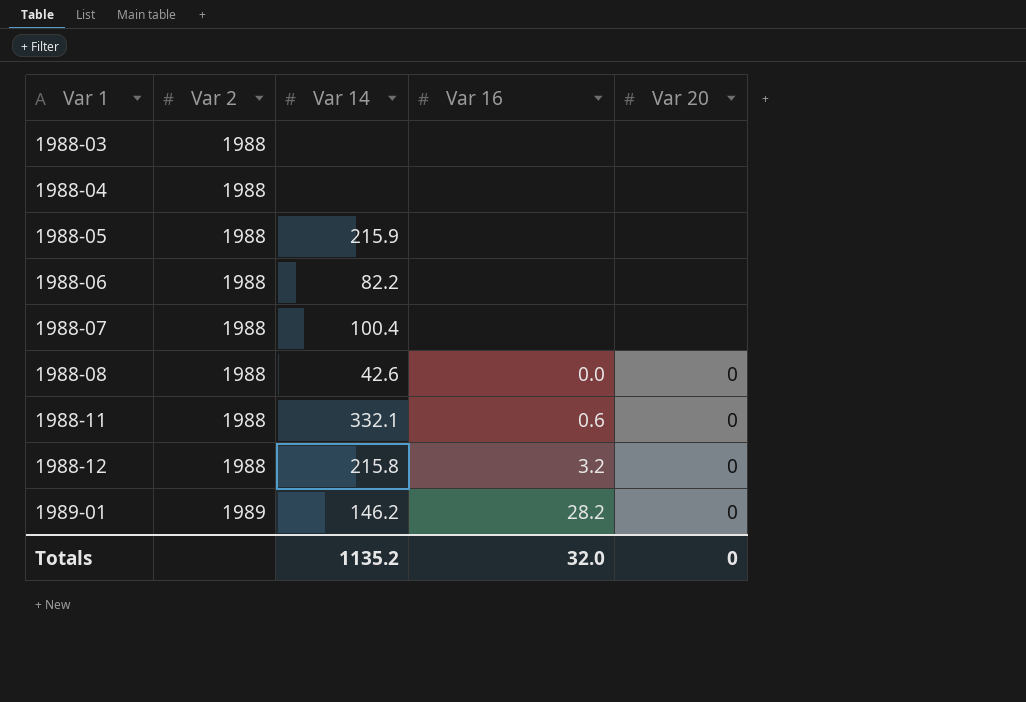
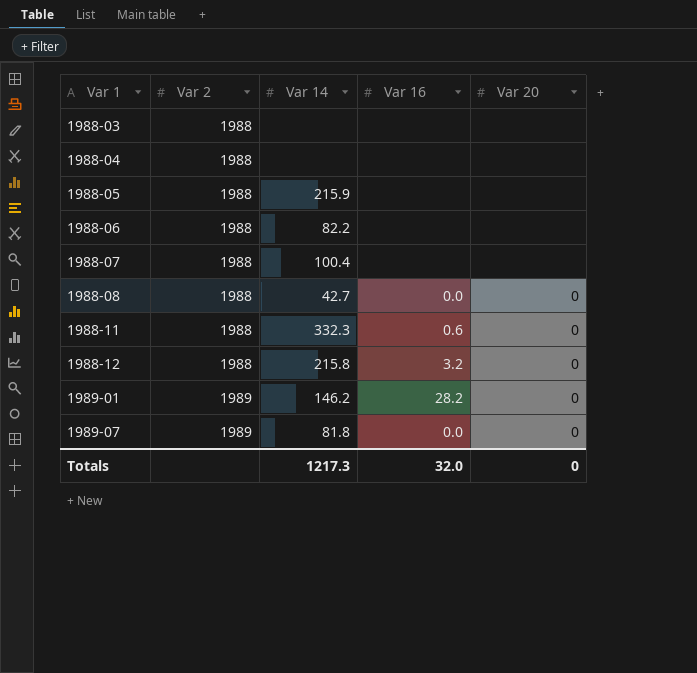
1988-08 | Var 14: 42.6 -> 42.7
1988-11 | Var 14: 332.1 -> 332.3
row 1989-07: none -> 1989 | 81.8 | 0.0 | 0
Totals | Var 14: 1135.2 -> 1217.3

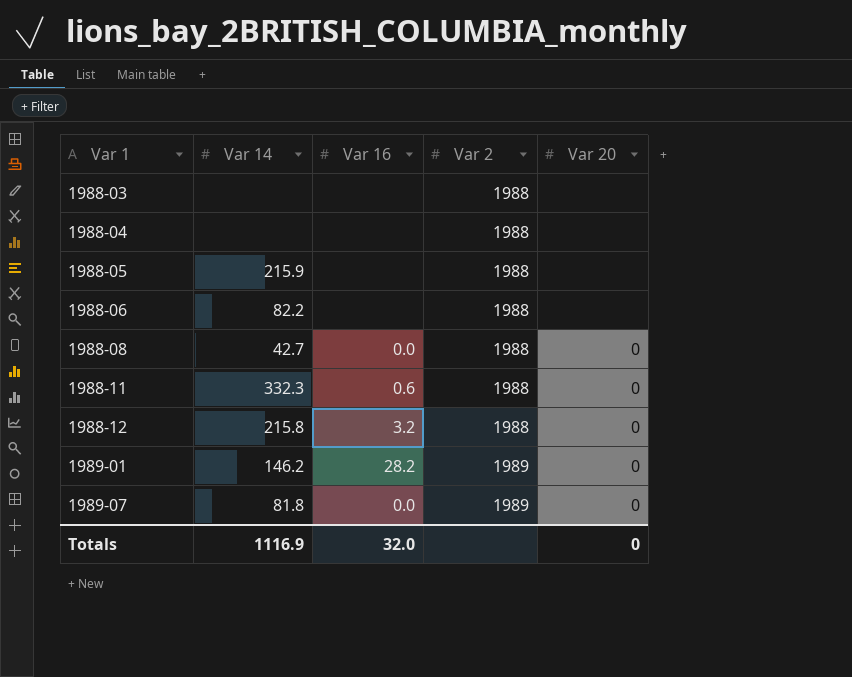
column Var 2 | position: 2 -> 4
row 1988-07: 1988 | 100.4 | none | none -> none
Totals | Var 14: 1217.3 -> 1116.9

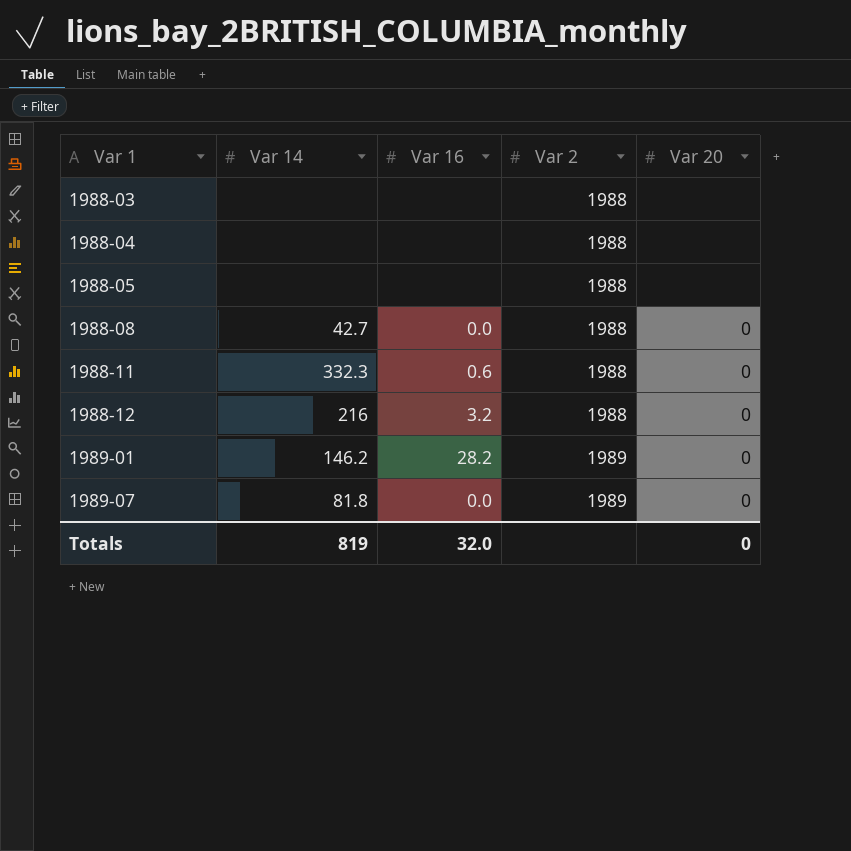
row 1988-06: 82.2 | none | 1988 | none -> none
1988-05 | Var 14: 215.9 -> none
1988-12 | Var 14: 215.8 -> 216
Totals | Var 14: 1116.9 -> 819

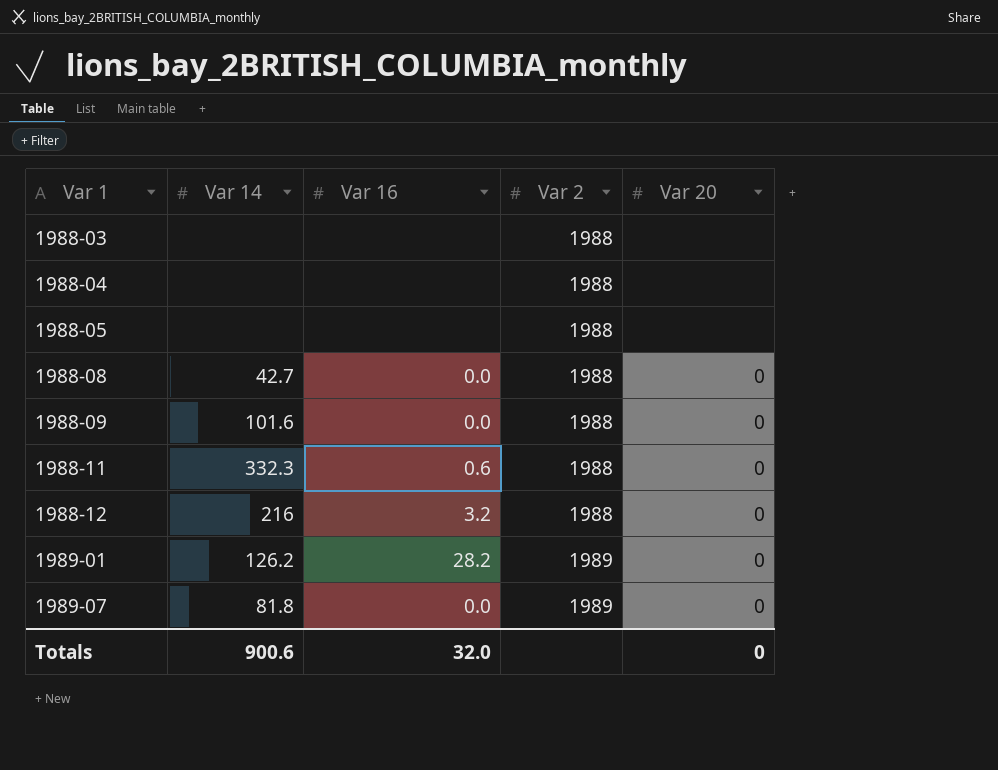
row 1988-09: none -> 101.6 | 0.0 | 1988 | 0
1989-01 | Var 14: 146.2 -> 126.2
Totals | Var 14: 819 -> 900.6

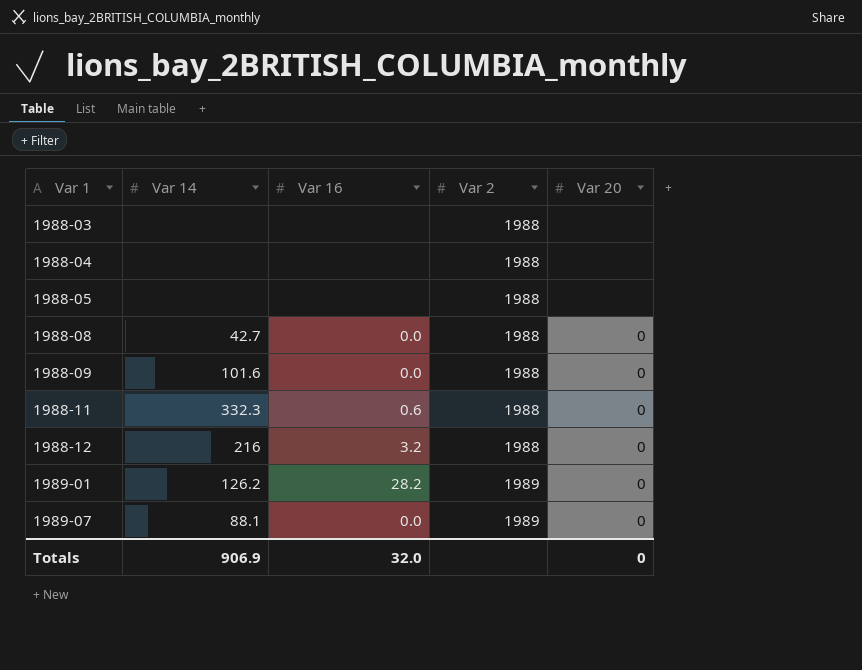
1989-07 | Var 14: 81.8 -> 88.1
Totals | Var 14: 900.6 -> 906.9

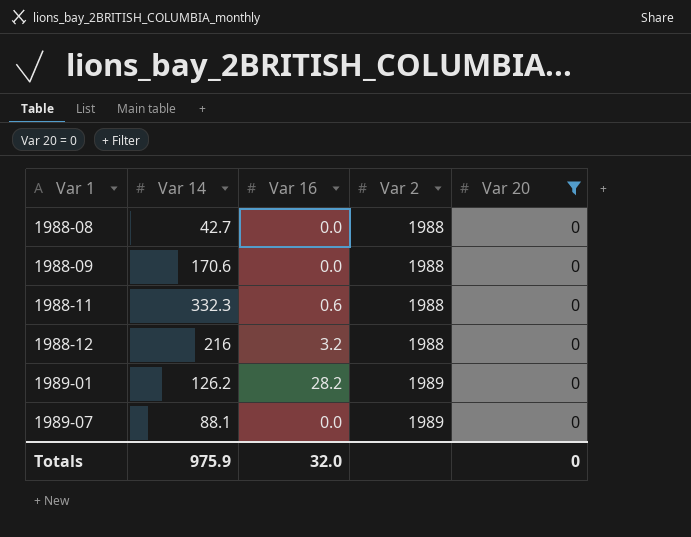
filter: none -> Var 20 = 0
1988-09 | Var 14: 101.6 -> 170.6
Totals | Var 14: 906.9 -> 975.9

